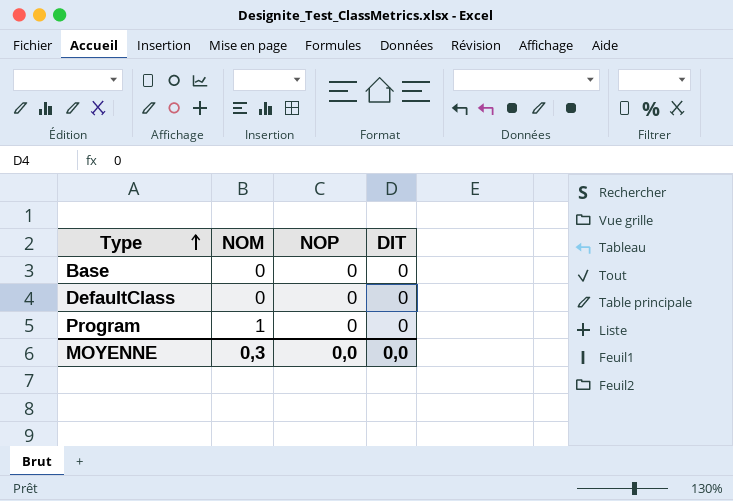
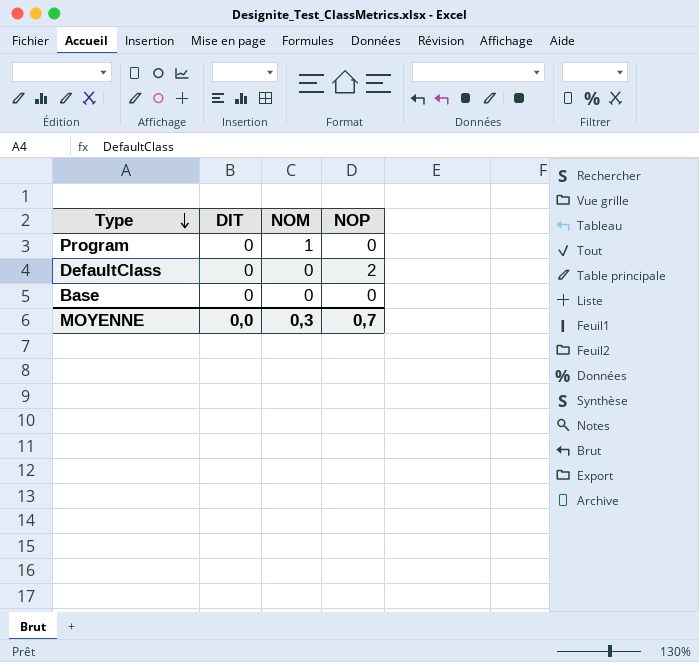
row order: Type ascending -> Type descending
column DIT | position: 4 -> 2
DefaultClass | NOP: 0 -> 2
MOYENNE | NOP: 0,0 -> 0,7

